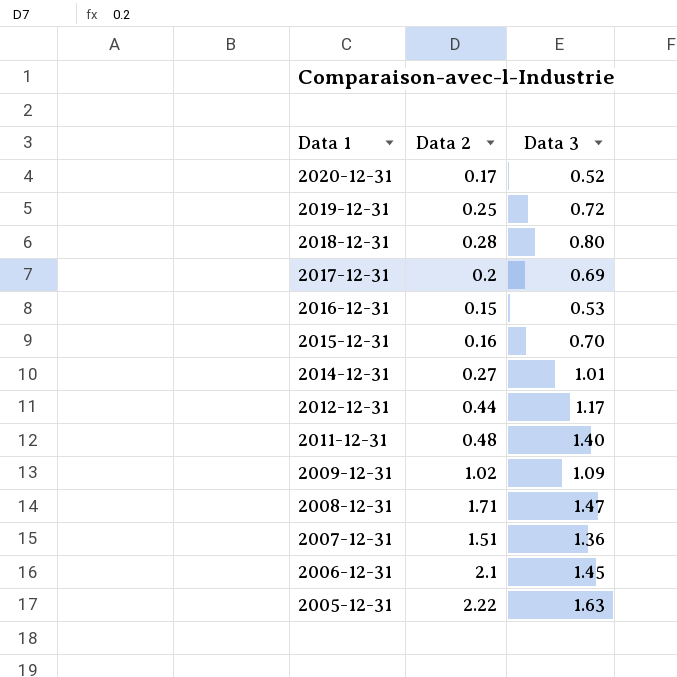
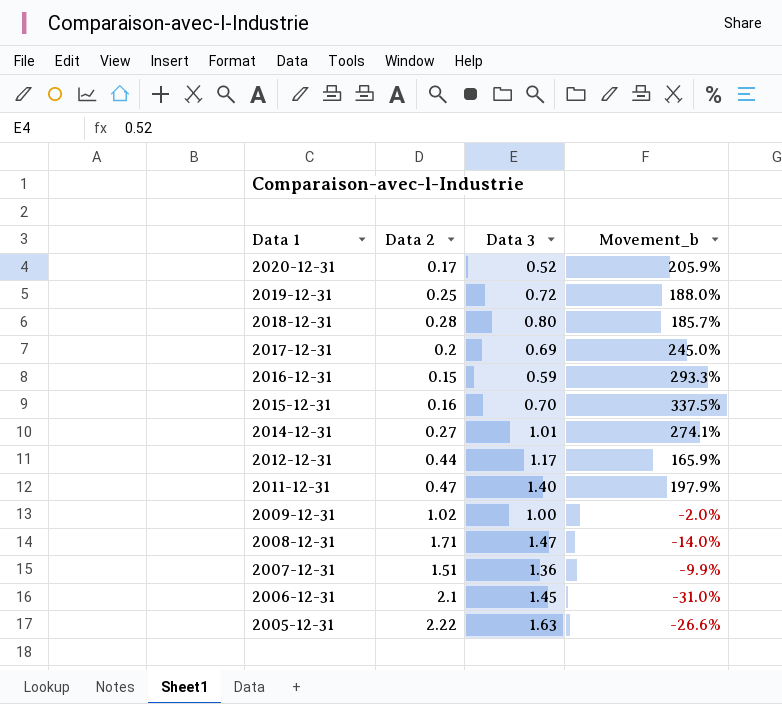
column Movement_b | formula: none -> ([Data 3] - [Data 2]) / [Data 2]
2016-12-31 | Data 3: 0.53 -> 0.59
2011-12-31 | Data 2: 0.48 -> 0.47
2009-12-31 | Data 3: 1.09 -> 1.00

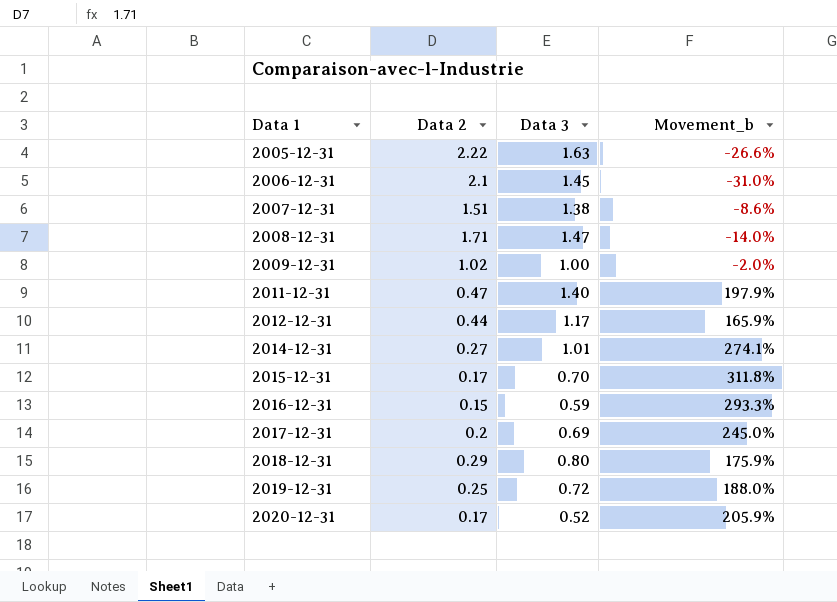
row order: Data 1 descending -> Data 1 ascending
2007-12-31 | Data 3: 1.36 -> 1.38
2007-12-31 | Movement_b: -9.9% -> -8.6%
2015-12-31 | Data 2: 0.16 -> 0.17
2015-12-31 | Movement_b: 337.5% -> 311.8%
2018-12-31 | Data 2: 0.28 -> 0.29
2018-12-31 | Movement_b: 185.7% -> 175.9%

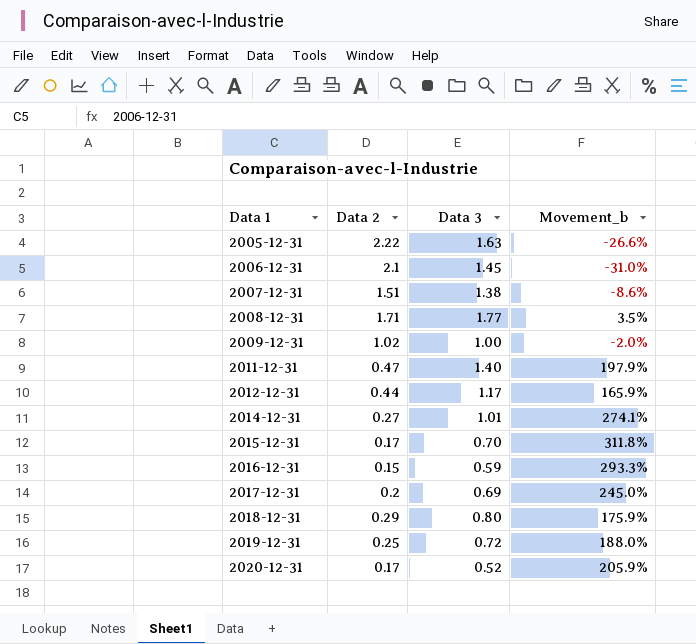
2008-12-31 | Data 3: 1.47 -> 1.77
2008-12-31 | Movement_b: -14.0% -> 3.5%

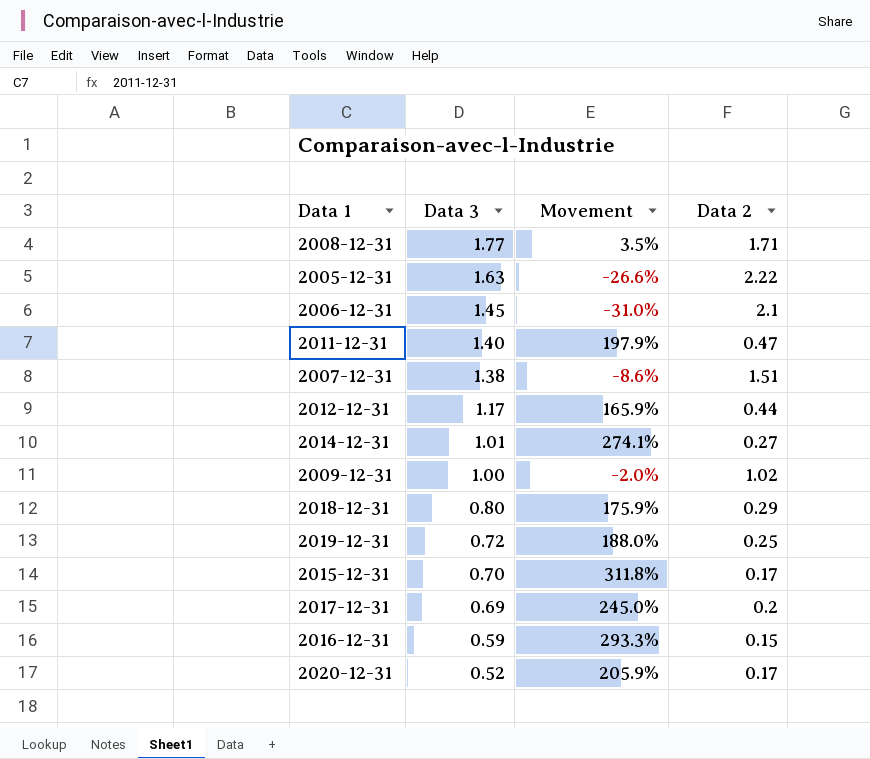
row order: Data 1 ascending -> Data 3 descending
column name: Movement_b -> Movement
column Data 2 | position: 2 -> 4

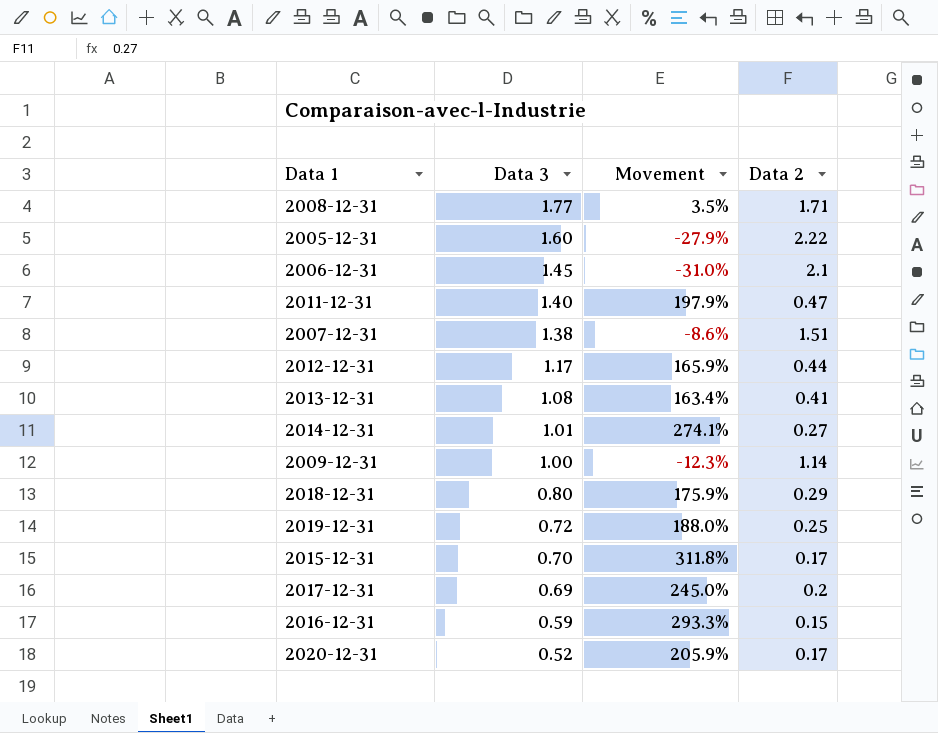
2005-12-31 | Data 3: 1.63 -> 1.60
2005-12-31 | Movement: -26.6% -> -27.9%
row 2013-12-31: none -> 1.08 | 163.4% | 0.41
2009-12-31 | Movement: -2.0% -> -12.3%
2009-12-31 | Data 2: 1.02 -> 1.14

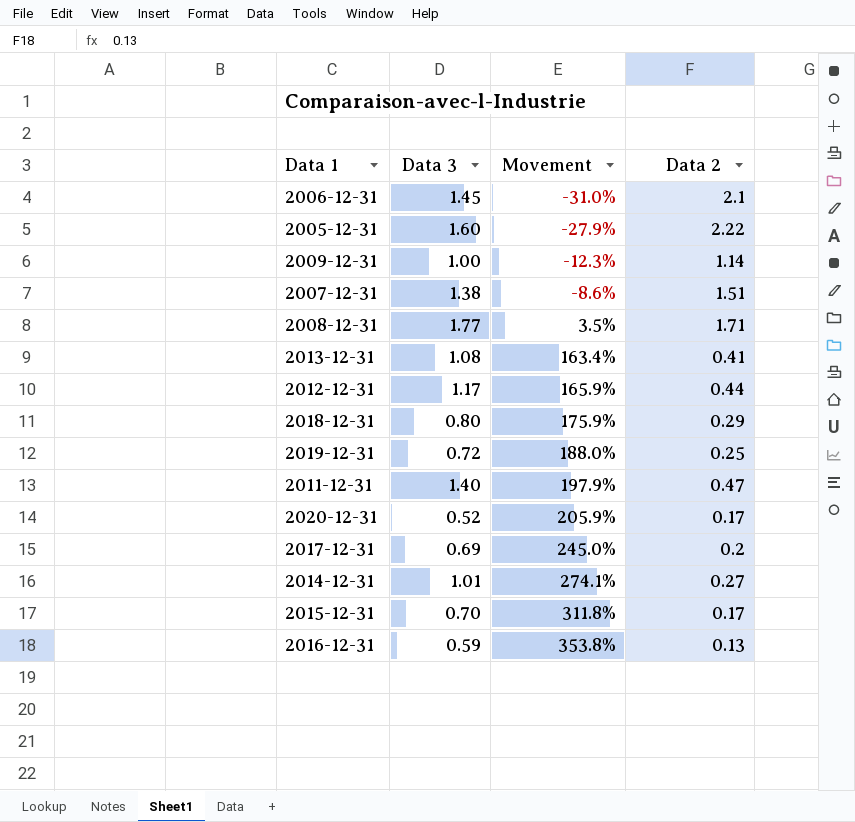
row order: Data 3 descending -> Movement ascending
2016-12-31 | Movement: 293.3% -> 353.8%
2016-12-31 | Data 2: 0.15 -> 0.13

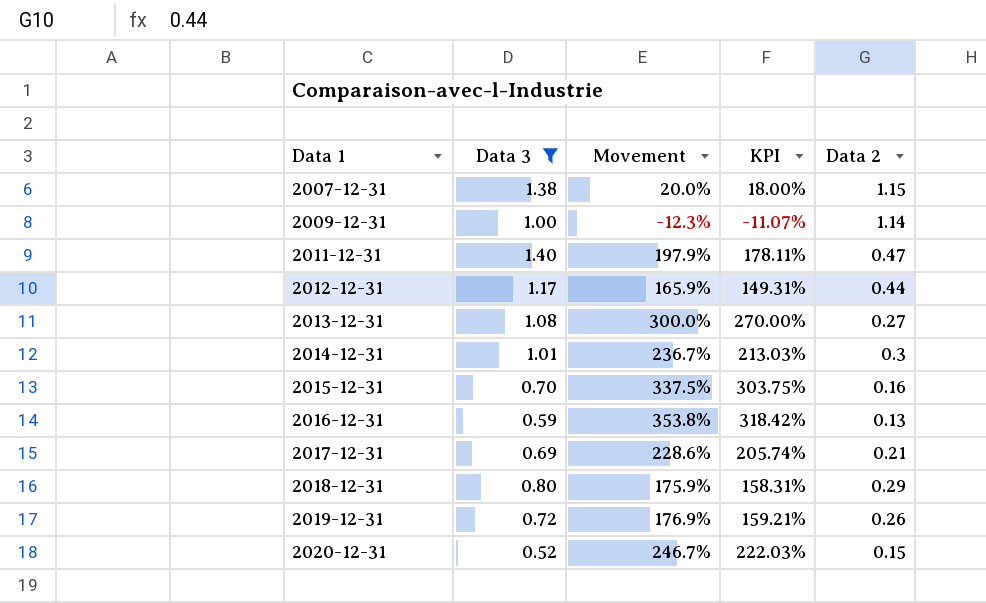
filter: none -> Data 3 <= 1.40
row order: Movement ascending -> Data 1 ascending
column KPI | formula: none -> [Movement] * 0.9
2007-12-31 | Movement: -8.6% -> 20.0%
2007-12-31 | Data 2: 1.51 -> 1.15
2013-12-31 | Movement: 163.4% -> 300.0%
2013-12-31 | Data 2: 0.41 -> 0.27
2014-12-31 | Movement: 274.1% -> 236.7%
2014-12-31 | Data 2: 0.27 -> 0.3
2015-12-31 | Movement: 311.8% -> 337.5%
2015-12-31 | Data 2: 0.17 -> 0.16
2017-12-31 | Movement: 245.0% -> 228.6%
2017-12-31 | Data 2: 0.2 -> 0.21
2019-12-31 | Movement: 188.0% -> 176.9%
2019-12-31 | Data 2: 0.25 -> 0.26
2020-12-31 | Movement: 205.9% -> 246.7%
2020-12-31 | Data 2: 0.17 -> 0.15

